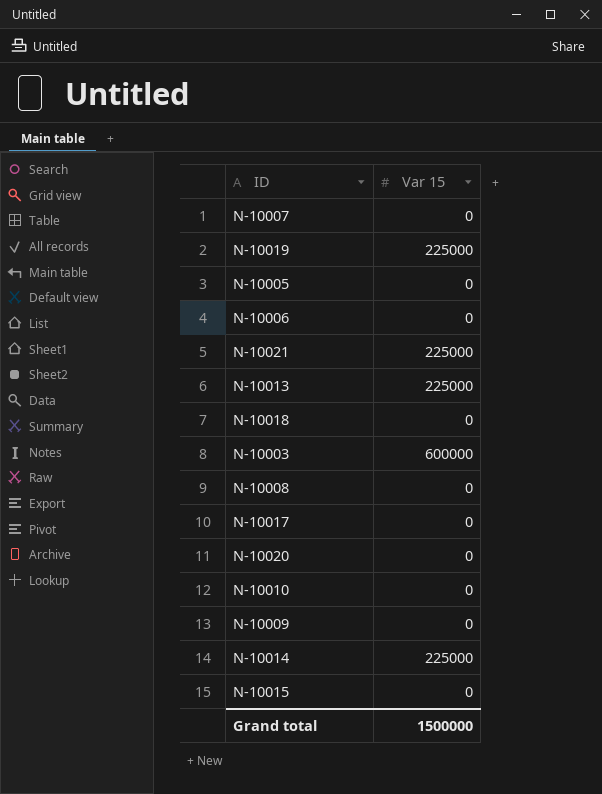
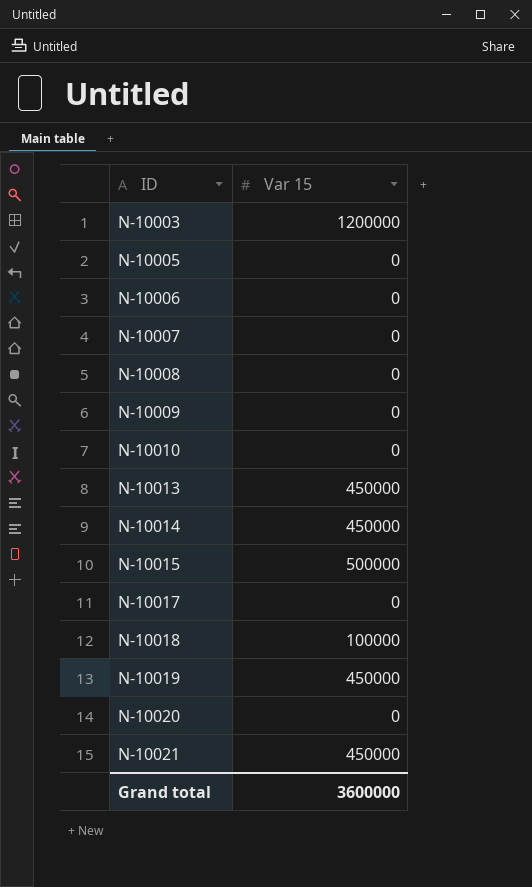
row order: none -> ID ascending
N-10003 | Var 15: 600000 -> 1200000
N-10013 | Var 15: 225000 -> 450000
N-10014 | Var 15: 225000 -> 450000
N-10015 | Var 15: 0 -> 500000
N-10018 | Var 15: 0 -> 100000
N-10019 | Var 15: 225000 -> 450000
N-10021 | Var 15: 225000 -> 450000
Grand total | Var 15: 1500000 -> 3600000

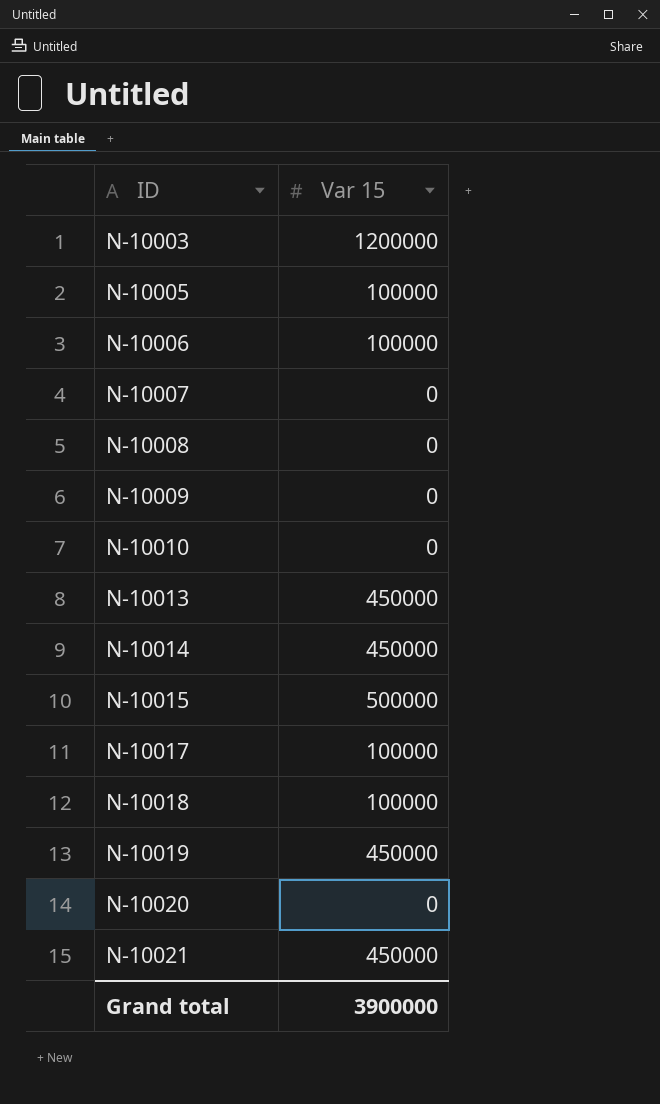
N-10005 | Var 15: 0 -> 100000
N-10006 | Var 15: 0 -> 100000
N-10017 | Var 15: 0 -> 100000
Grand total | Var 15: 3600000 -> 3900000

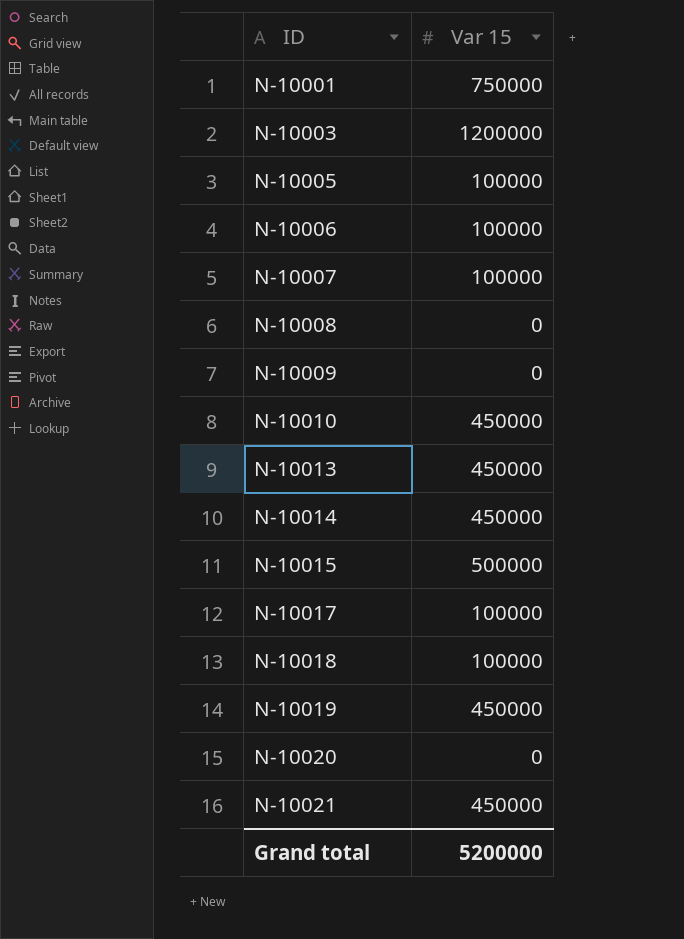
row N-10001: none -> 750000
N-10007 | Var 15: 0 -> 100000
N-10010 | Var 15: 0 -> 450000
Grand total | Var 15: 3900000 -> 5200000

